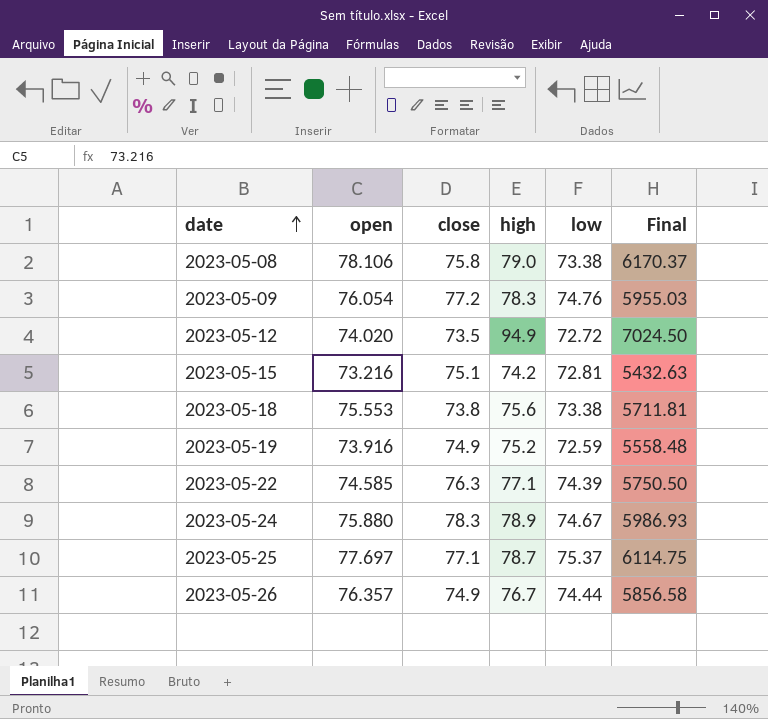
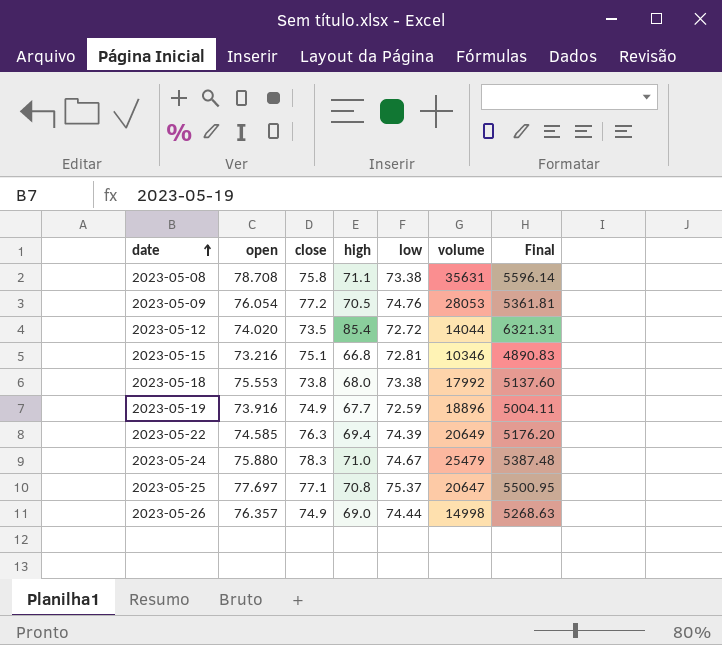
column volume | position: none -> 6
2023-05-08 | open: 78.106 -> 78.708
2023-05-08 | high: 79.0 -> 71.1
2023-05-08 | Final: 6170.37 -> 5596.14
2023-05-09 | high: 78.3 -> 70.5
2023-05-09 | Final: 5955.03 -> 5361.81
2023-05-12 | high: 94.9 -> 85.4
2023-05-12 | Final: 7024.50 -> 6321.31
2023-05-15 | high: 74.2 -> 66.8
2023-05-15 | Final: 5432.63 -> 4890.83
2023-05-18 | high: 75.6 -> 68.0
2023-05-18 | Final: 5711.81 -> 5137.60
2023-05-19 | high: 75.2 -> 67.7
2023-05-19 | Final: 5558.48 -> 5004.11
2023-05-22 | high: 77.1 -> 69.4
2023-05-22 | Final: 5750.50 -> 5176.20
2023-05-24 | high: 78.9 -> 71.0
2023-05-24 | Final: 5986.93 -> 5387.48
2023-05-25 | high: 78.7 -> 70.8
2023-05-25 | Final: 6114.75 -> 5500.95
2023-05-26 | high: 76.7 -> 69.0
2023-05-26 | Final: 5856.58 -> 5268.63

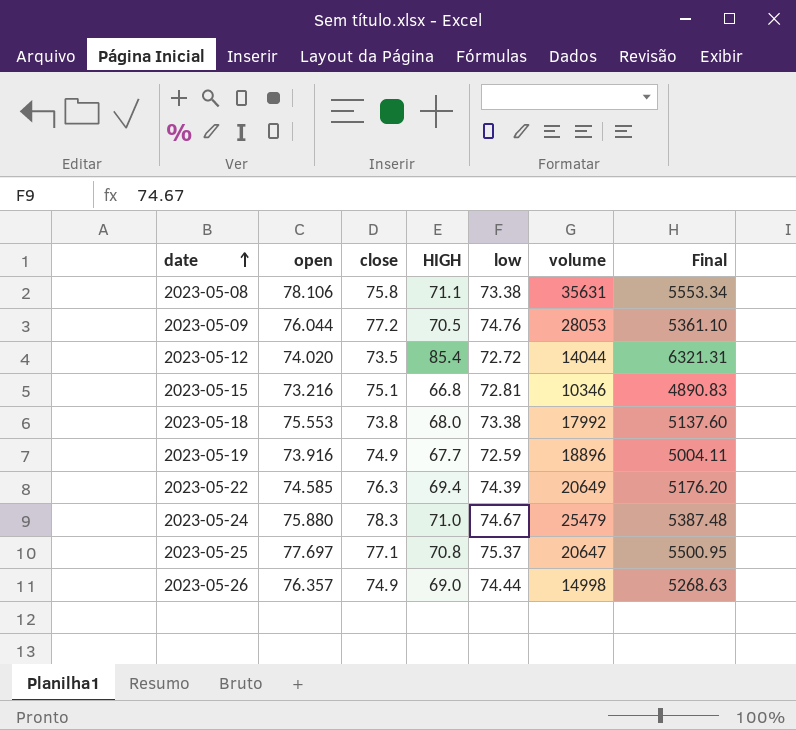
column name: high -> HIGH
2023-05-08 | open: 78.708 -> 78.106
2023-05-08 | Final: 5596.14 -> 5553.34
2023-05-09 | open: 76.054 -> 76.044
2023-05-09 | Final: 5361.81 -> 5361.10

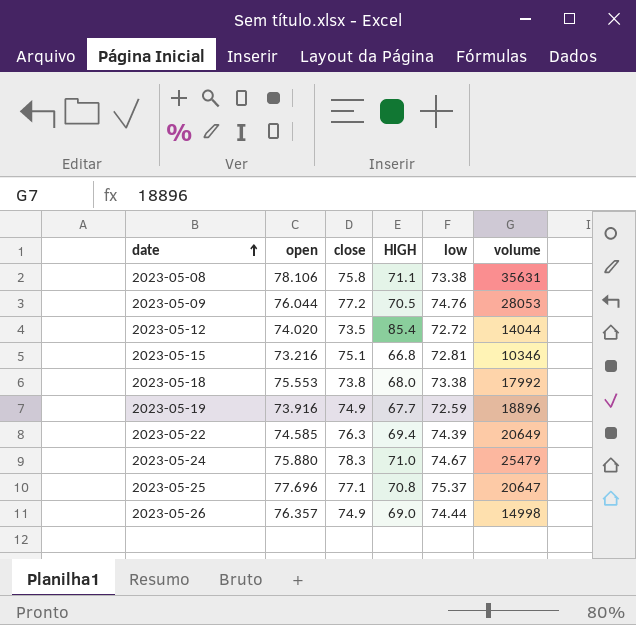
column Final | formula: [open] * [HIGH] -> none
2023-05-25 | open: 77.697 -> 77.696

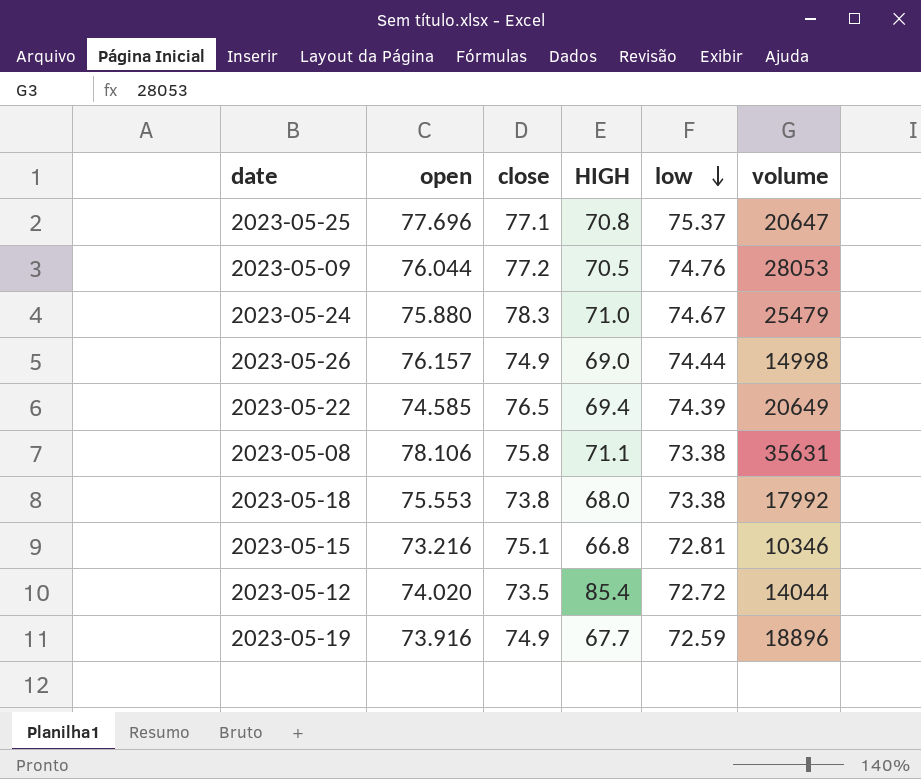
row order: date ascending -> low descending
2023-05-26 | open: 76.357 -> 76.157
2023-05-22 | close: 76.3 -> 76.5

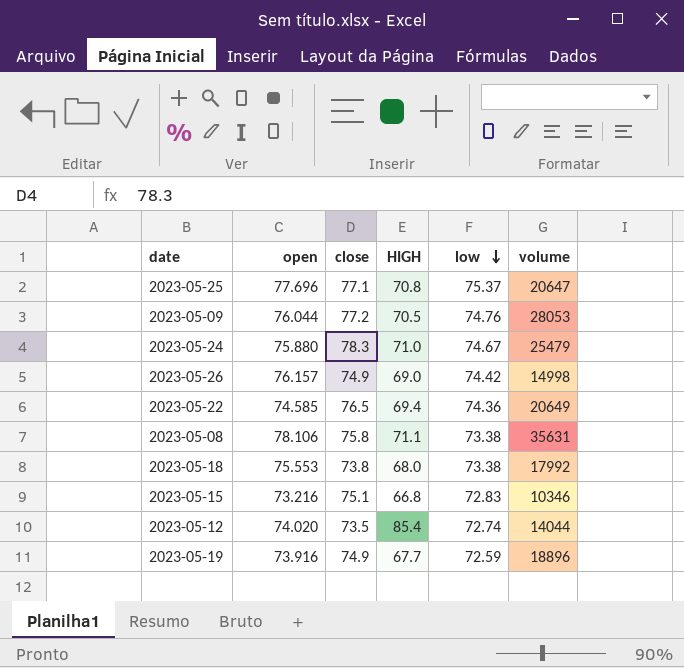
2023-05-26 | low: 74.44 -> 74.42
2023-05-22 | low: 74.39 -> 74.36
2023-05-15 | low: 72.81 -> 72.83
2023-05-12 | low: 72.72 -> 72.74

